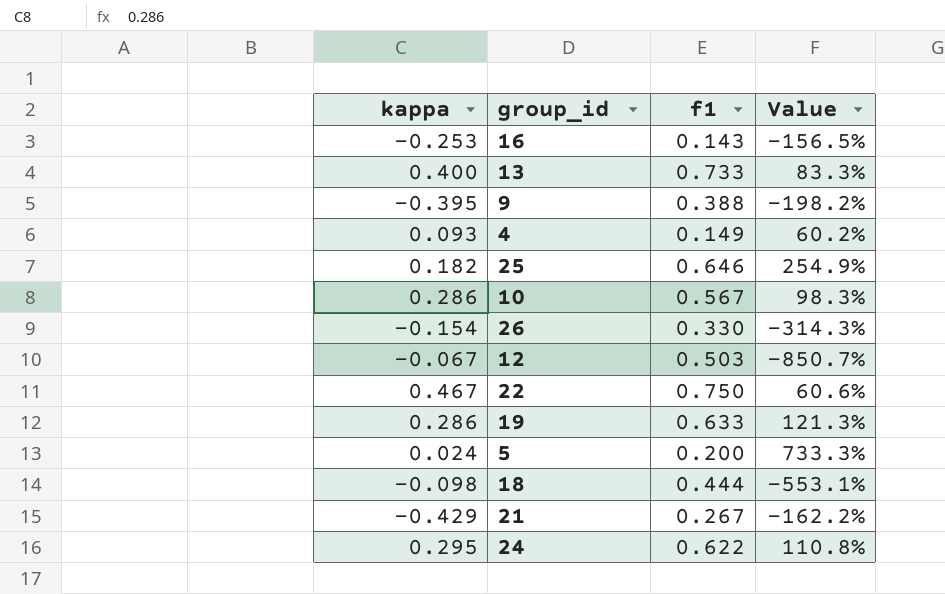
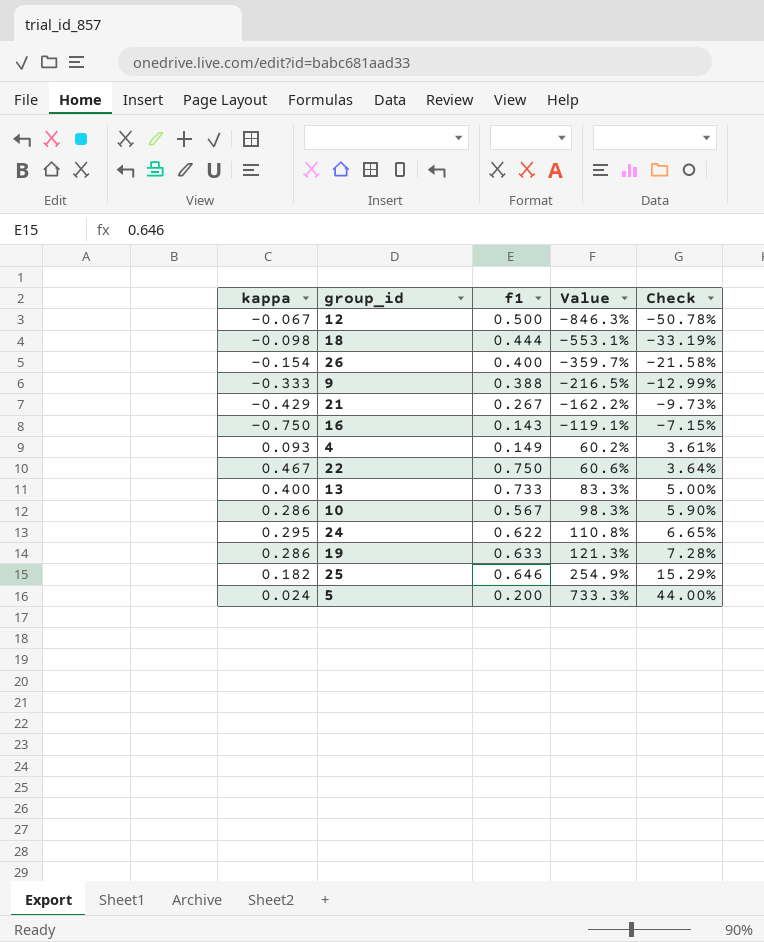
row order: none -> Value ascending
column Check | formula: none -> [Value] * 0.06
12 | f1: 0.503 -> 0.500
12 | Value: -850.7% -> -846.3%
26 | f1: 0.330 -> 0.400
26 | Value: -314.3% -> -359.7%
9 | kappa: -0.395 -> -0.333
9 | Value: -198.2% -> -216.5%
16 | kappa: -0.253 -> -0.750
16 | Value: -156.5% -> -119.1%

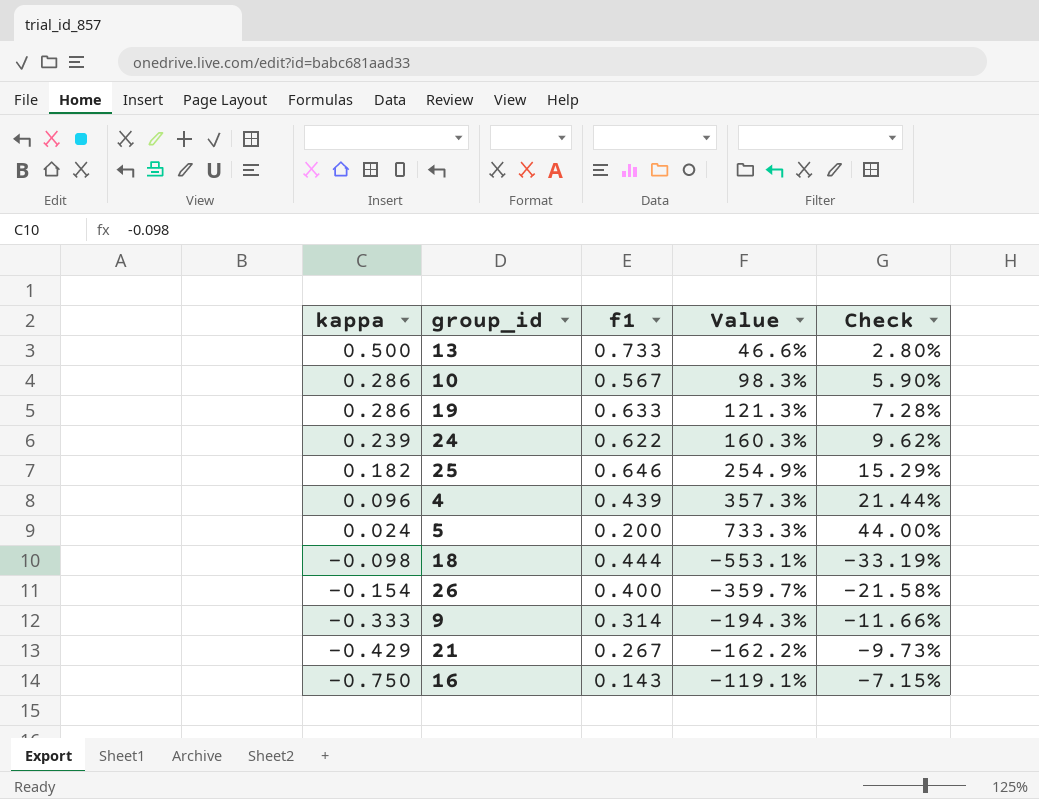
row order: Value ascending -> kappa descending
row 12: -0.067 | 0.500 | -846.3% | -50.78% -> none
row 22: 0.467 | 0.750 | 60.6% | 3.64% -> none
13 | kappa: 0.400 -> 0.500
13 | Value: 83.3% -> 46.6%
13 | Check: 5.00% -> 2.80%
24 | kappa: 0.295 -> 0.239
24 | Value: 110.8% -> 160.3%
24 | Check: 6.65% -> 9.62%
4 | kappa: 0.093 -> 0.096
4 | f1: 0.149 -> 0.439
4 | Value: 60.2% -> 357.3%
4 | Check: 3.61% -> 21.44%
9 | f1: 0.388 -> 0.314
9 | Value: -216.5% -> -194.3%
9 | Check: -12.99% -> -11.66%

